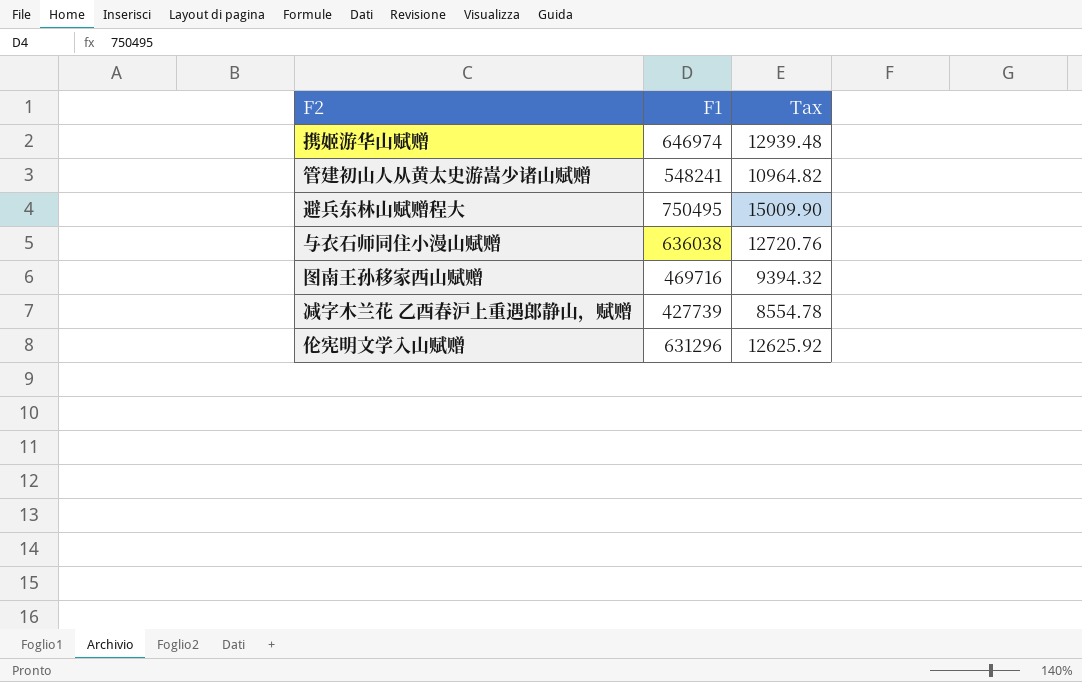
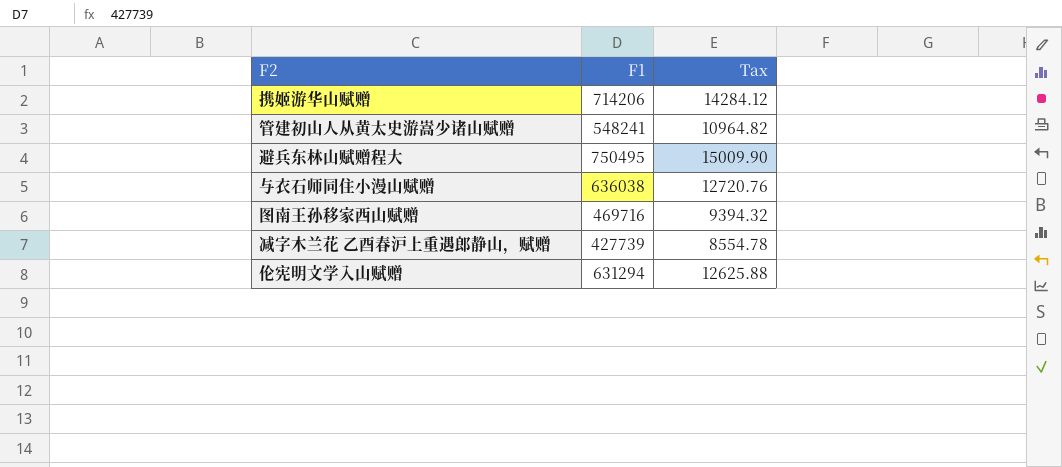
携姬游华山赋赠 | F1: 646974 -> 714206
携姬游华山赋赠 | Tax: 12939.48 -> 14284.12
伦宪明文学入山赋赠 | F1: 631296 -> 631294
伦宪明文学入山赋赠 | Tax: 12625.92 -> 12625.88

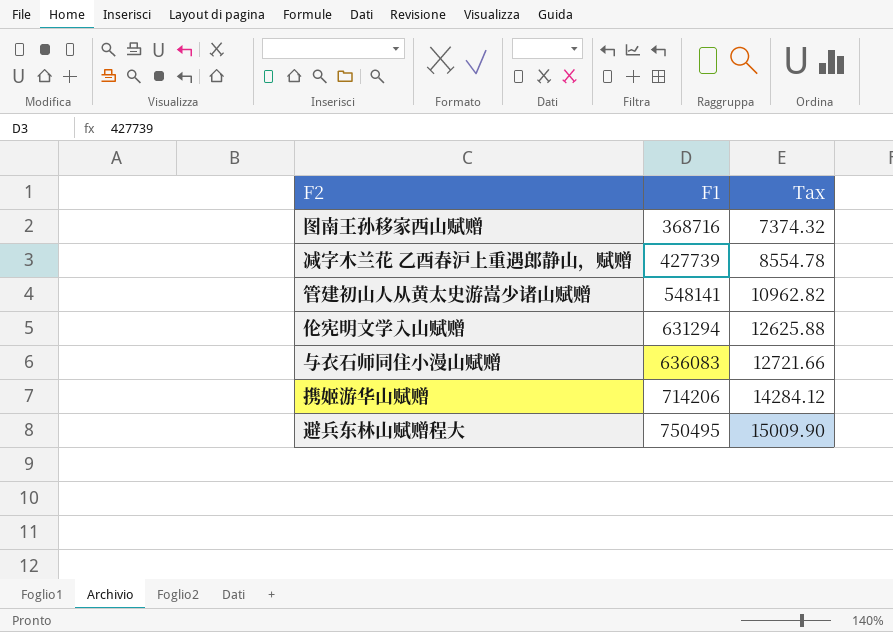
row order: none -> F1 ascending
图南王孙移家西山赋赠 | F1: 469716 -> 368716
图南王孙移家西山赋赠 | Tax: 9394.32 -> 7374.32
管建初山人从黄太史游嵩少诸山赋赠 | F1: 548241 -> 548141
管建初山人从黄太史游嵩少诸山赋赠 | Tax: 10964.82 -> 10962.82
与衣石师同住小漫山赋赠 | F1: 636038 -> 636083
与衣石师同住小漫山赋赠 | Tax: 12720.76 -> 12721.66

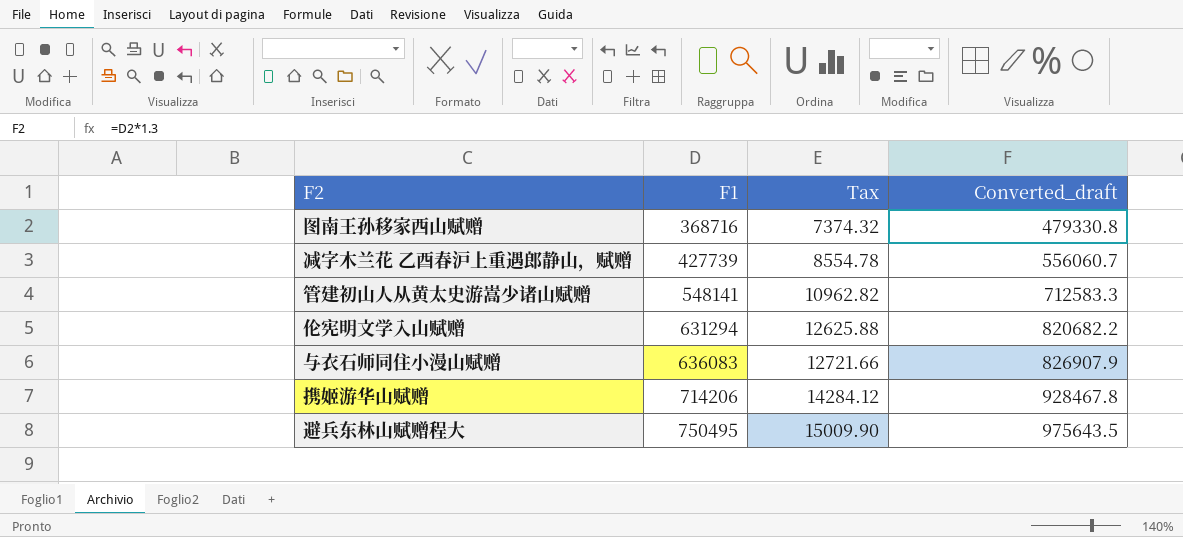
column Converted_draft | formula: none -> [F1] * 1.3

